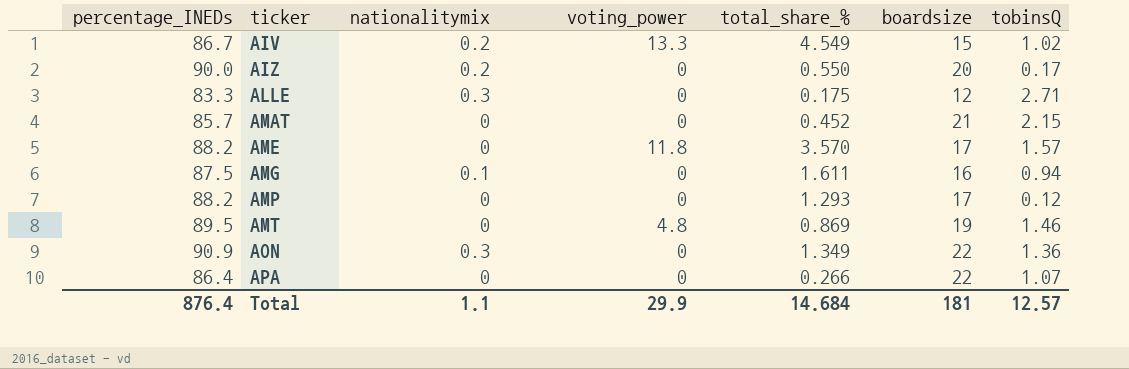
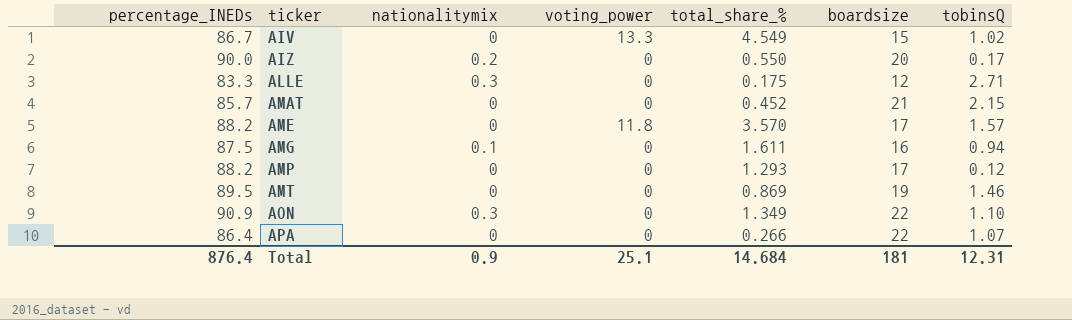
AIV | nationalitymix: 0.2 -> 0
AMT | voting_power: 4.8 -> 0
AON | tobinsQ: 1.36 -> 1.10
Total | nationalitymix: 1.1 -> 0.9
Total | voting_power: 29.9 -> 25.1
Total | tobinsQ: 12.57 -> 12.31

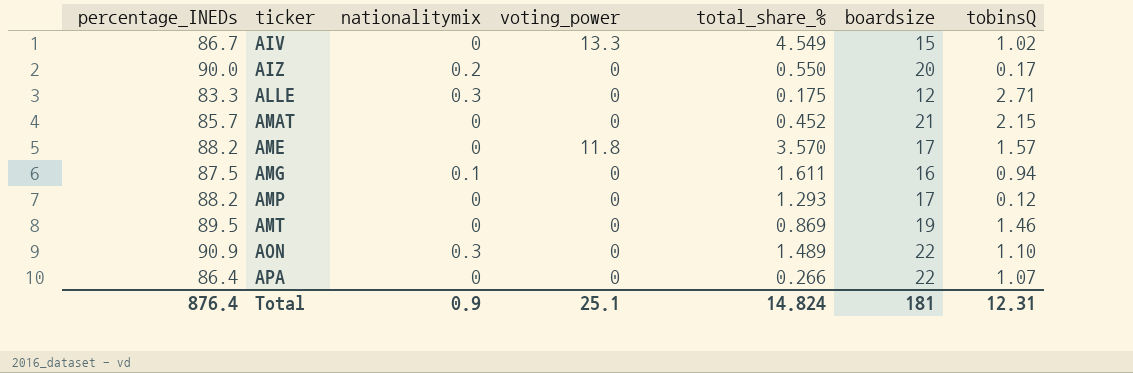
AON | total_share_%: 1.349 -> 1.489
Total | total_share_%: 14.684 -> 14.824

